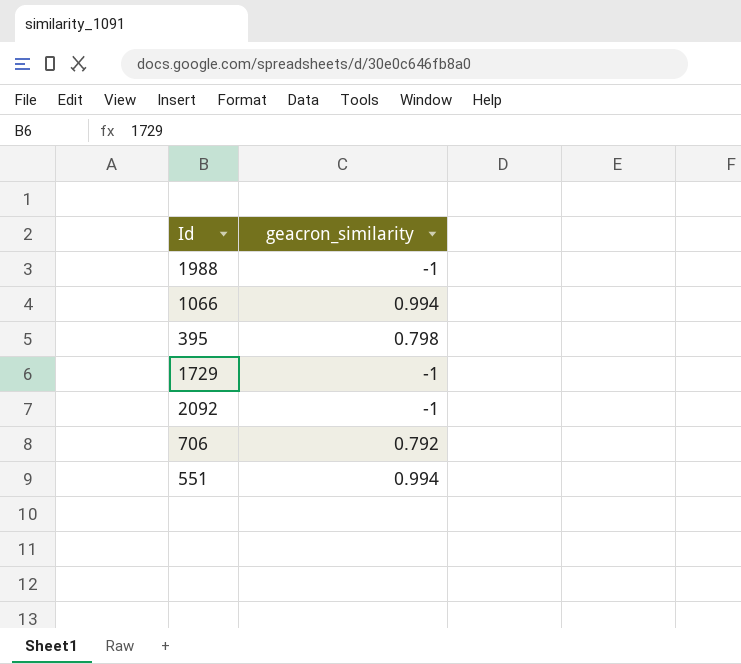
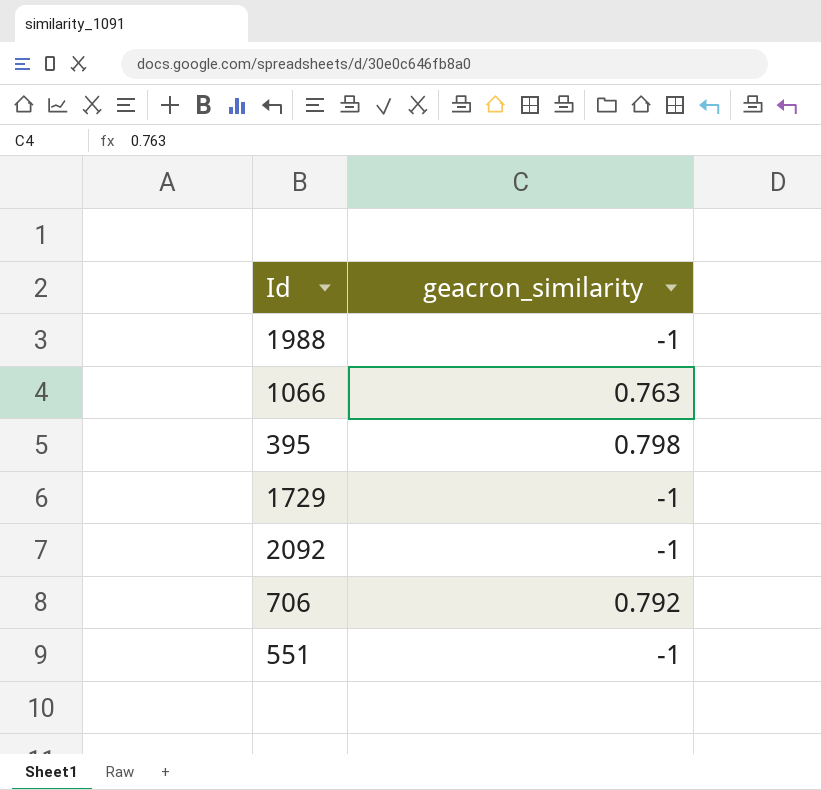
1066 | geacron_similarity: 0.994 -> 0.763
551 | geacron_similarity: 0.994 -> -1

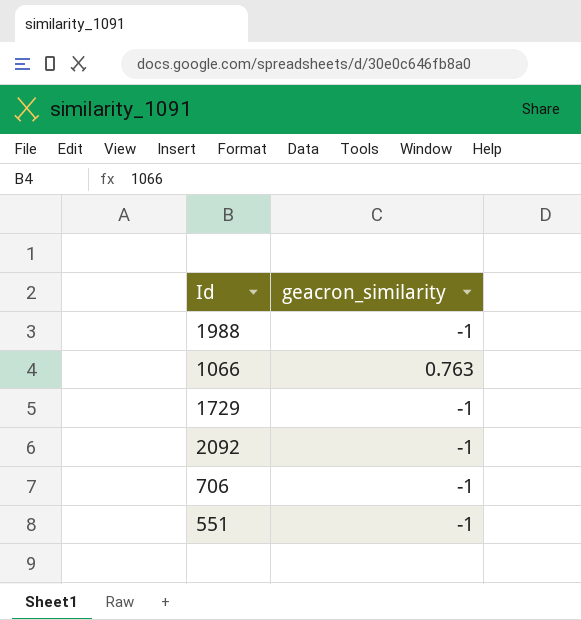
row 395: 0.798 -> none
706 | geacron_similarity: 0.792 -> -1

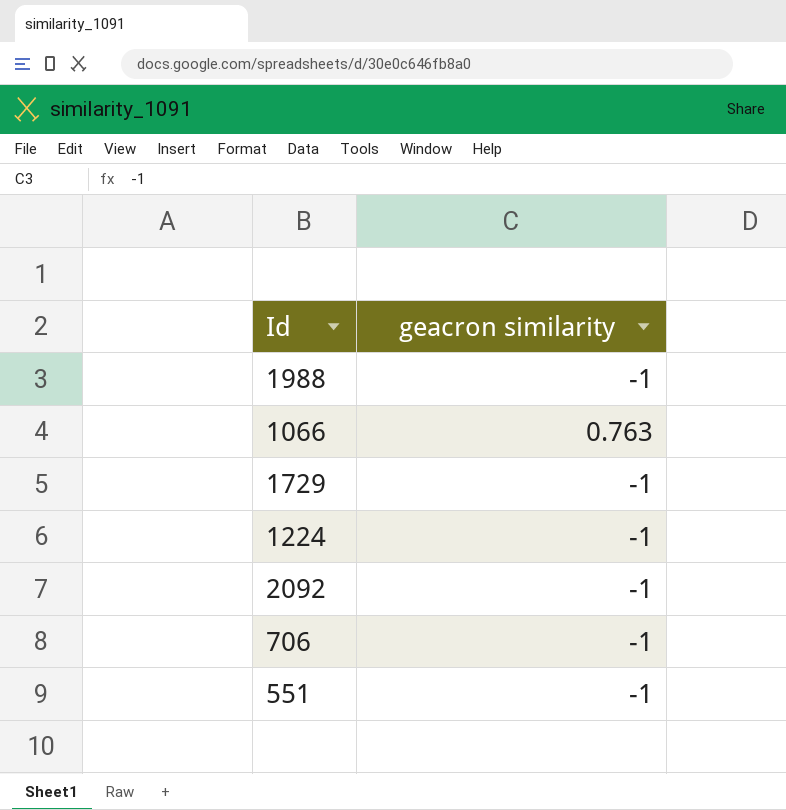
column name: geacron_similarity -> geacron similarity
row 1224: none -> -1

